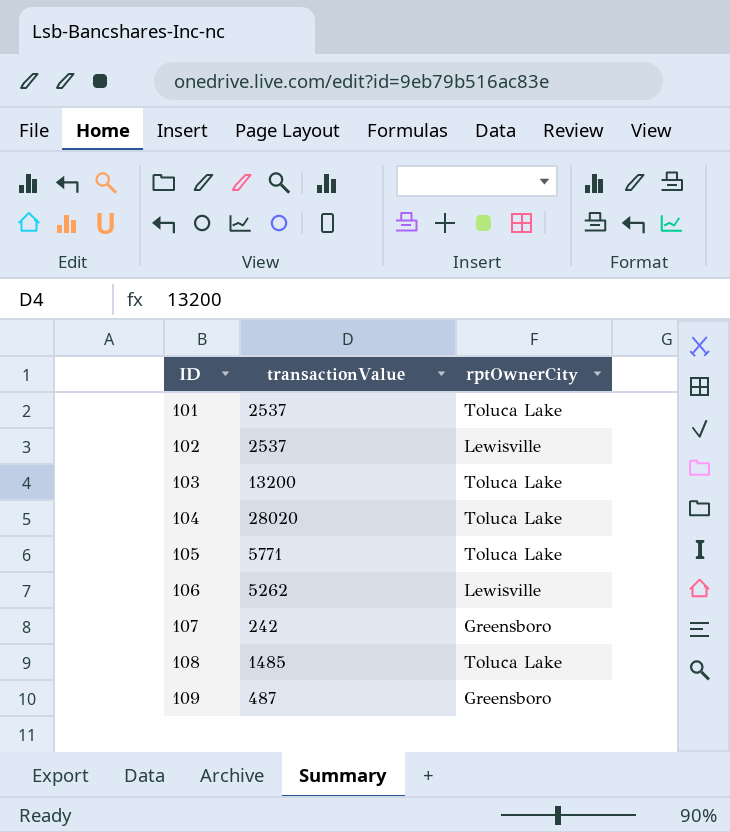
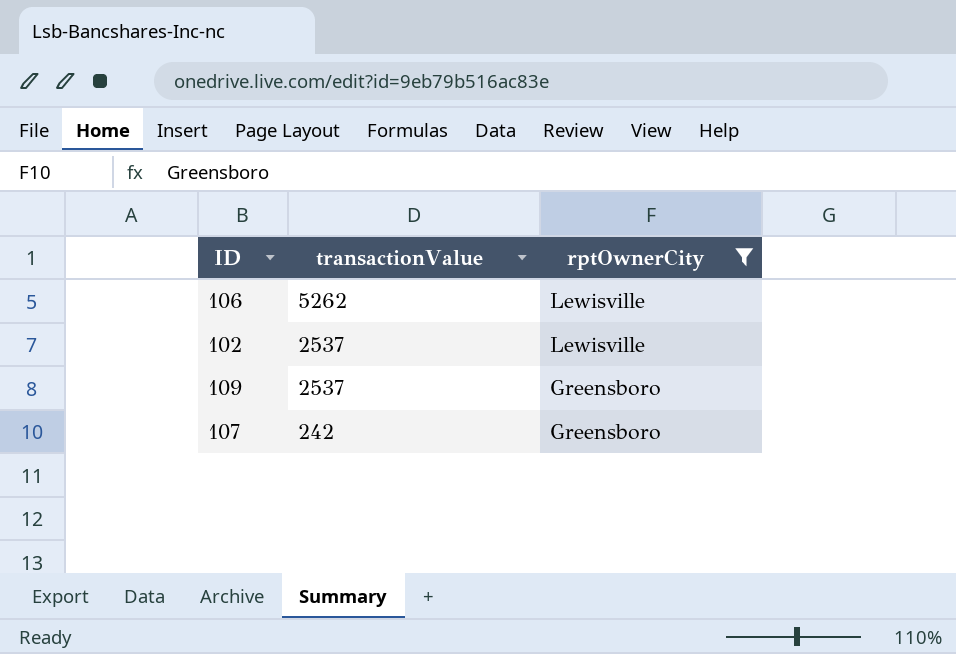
filter: none -> rptOwnerCity != Toluca Lake
row order: ID ascending -> transactionValue descending
109 | transactionValue: 487 -> 2537

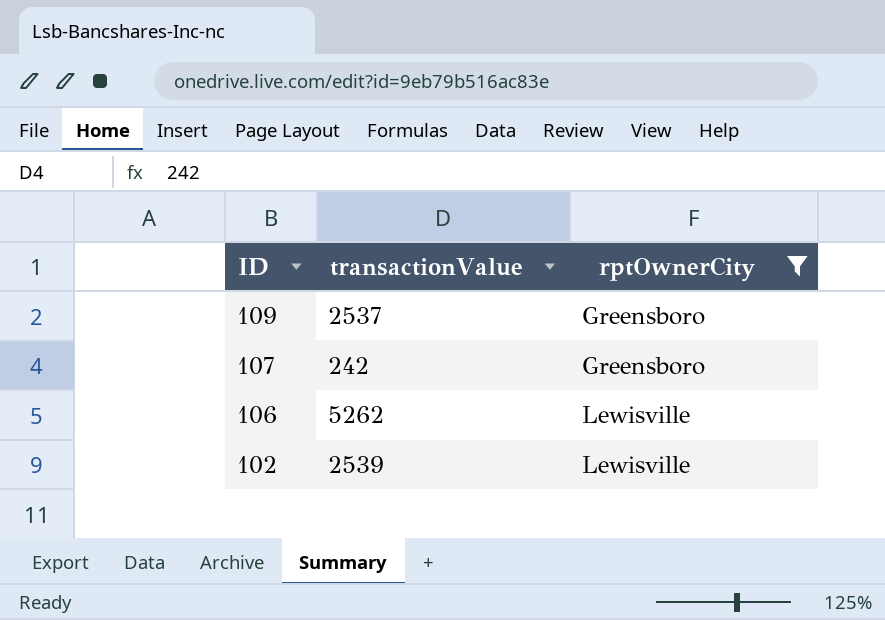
row order: transactionValue descending -> ID descending
102 | transactionValue: 2537 -> 2539

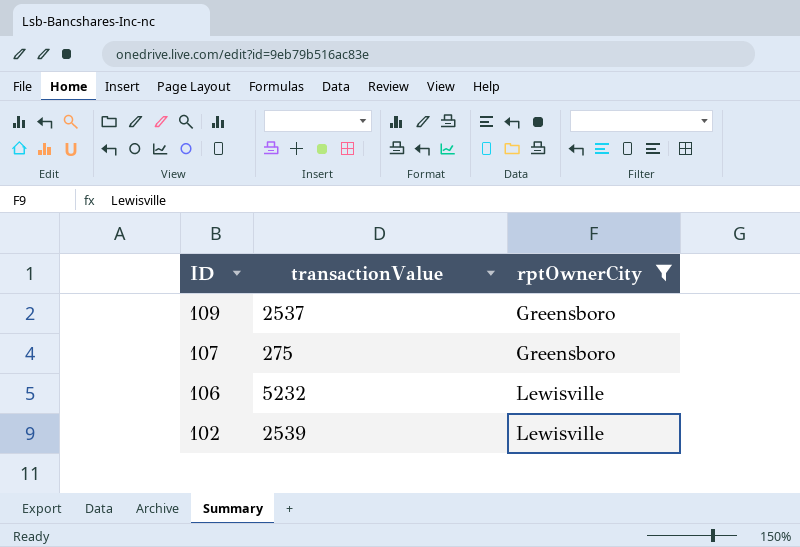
107 | transactionValue: 242 -> 275
106 | transactionValue: 5262 -> 5232

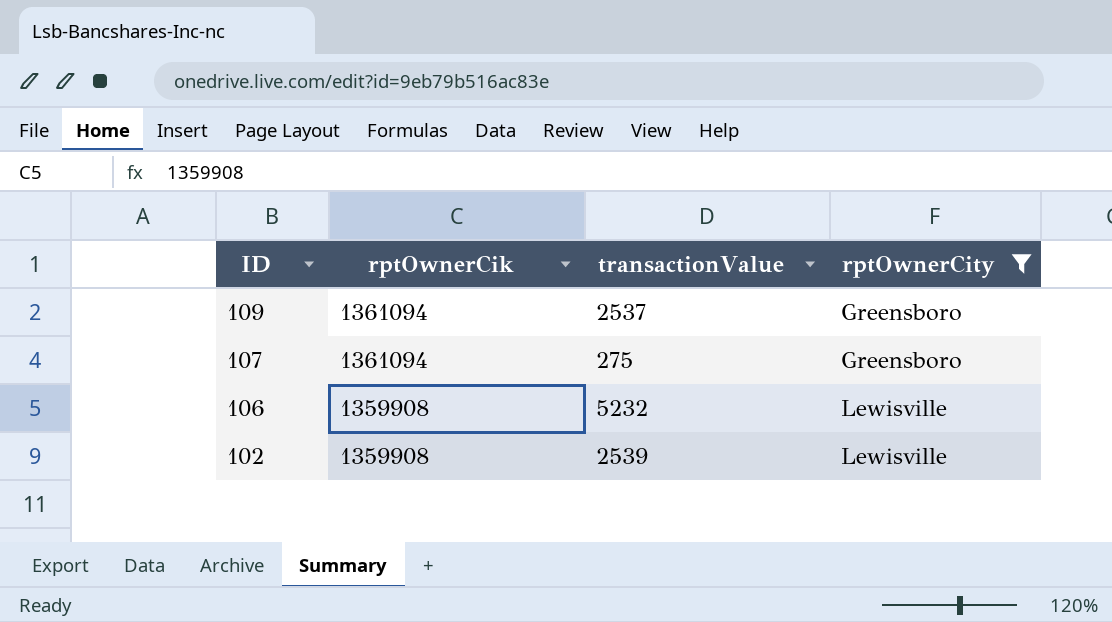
column rptOwnerCik | position: none -> 2

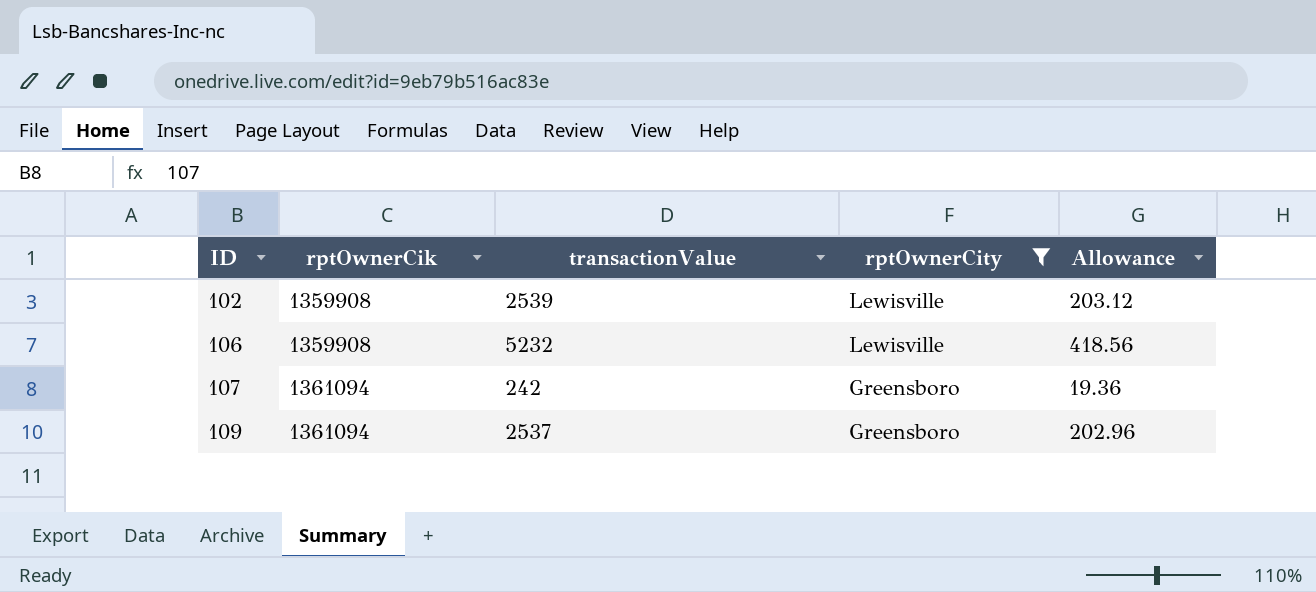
row order: ID descending -> ID ascending
column Allowance | formula: none -> [transactionValue] * 0.08
107 | transactionValue: 275 -> 242

